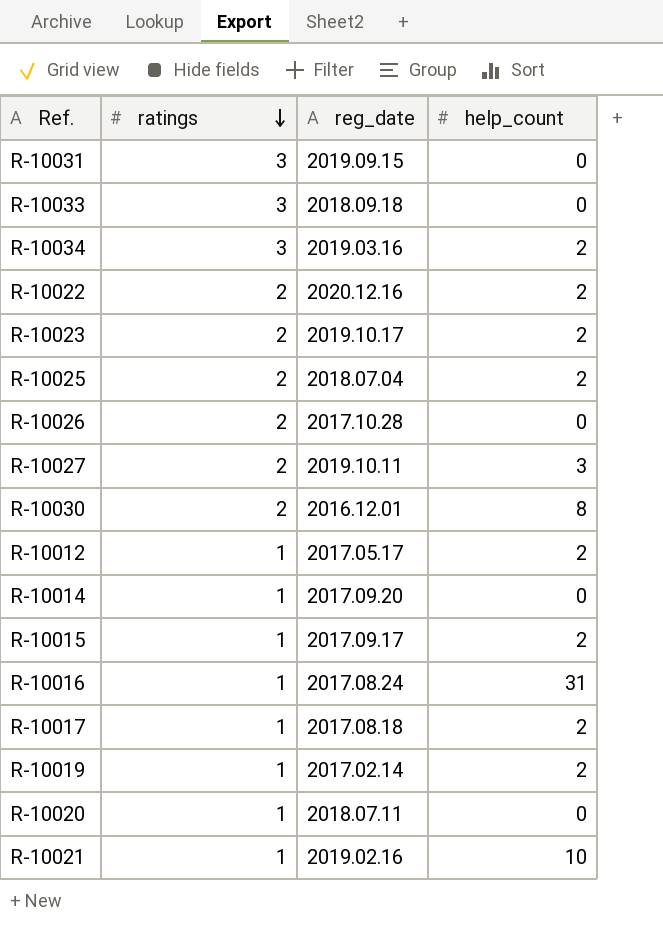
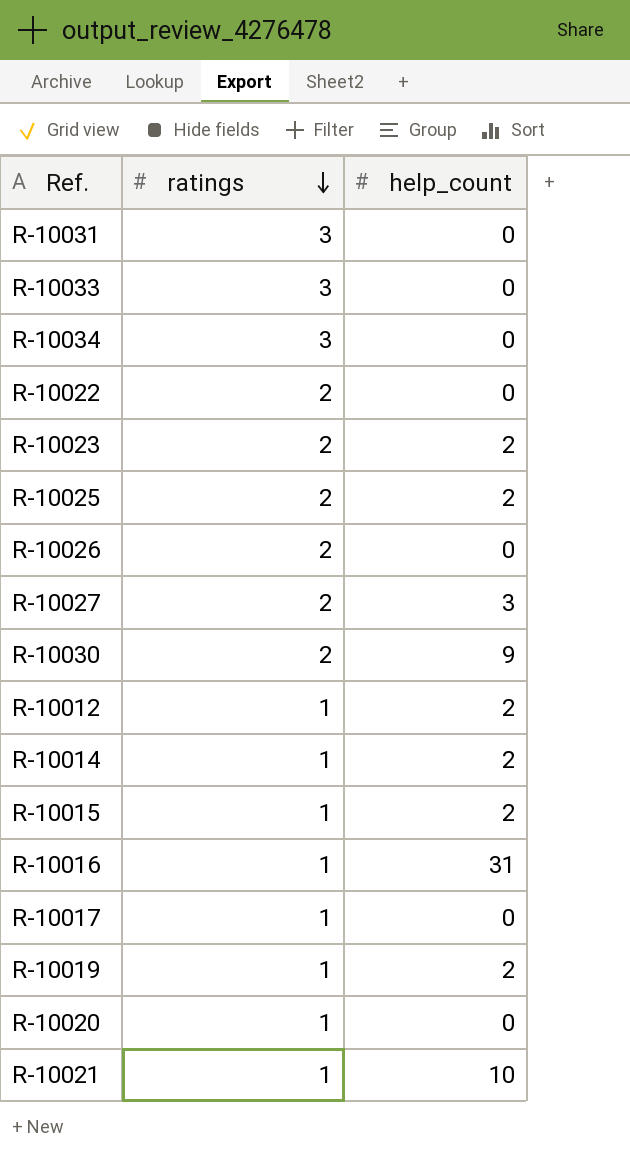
column reg_date | position: 3 -> none
R-10034 | help_count: 2 -> 0
R-10022 | help_count: 2 -> 0
R-10030 | help_count: 8 -> 9
R-10014 | help_count: 0 -> 2
R-10017 | help_count: 2 -> 0

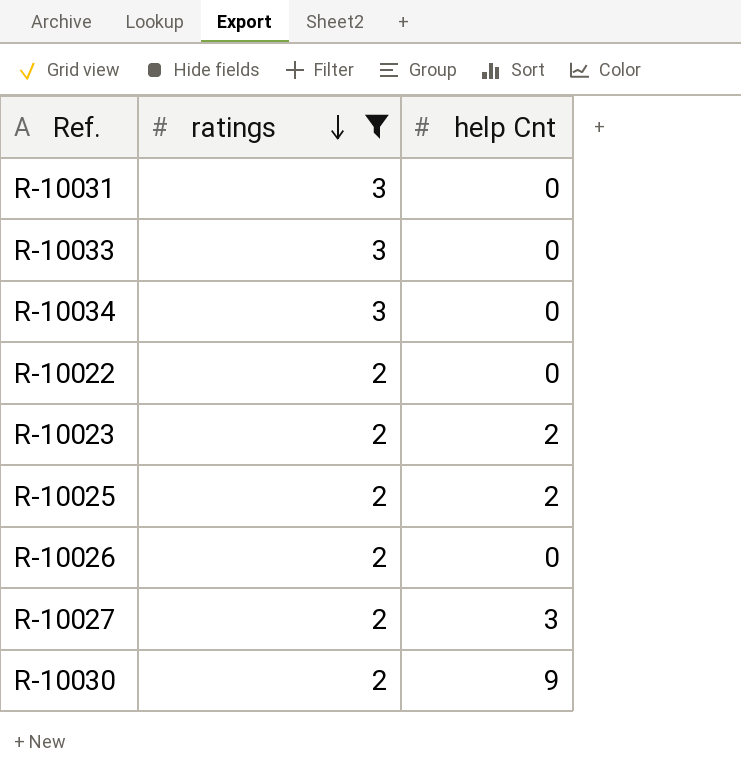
filter: none -> ratings != 1
column name: help_count -> help Cnt

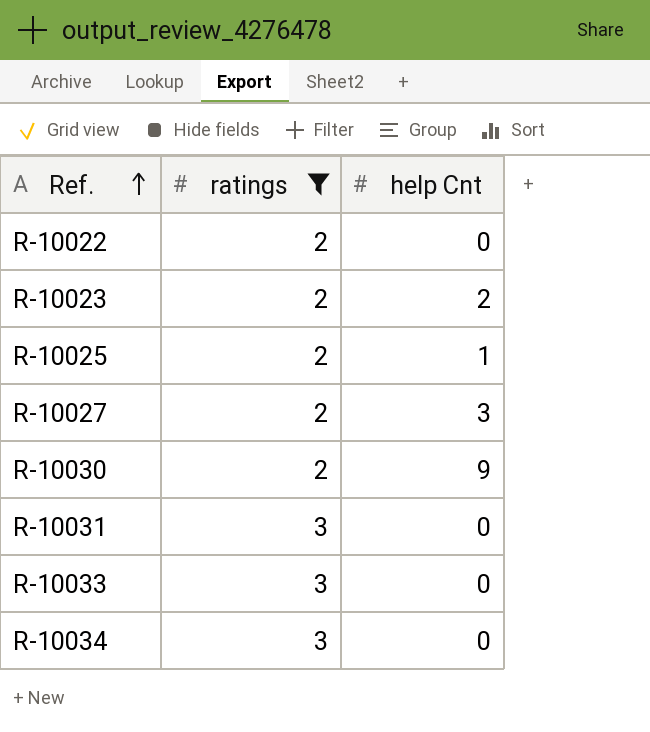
row order: ratings descending -> Ref. ascending
row R-10026: 2 | 0 -> none
R-10025 | help Cnt: 2 -> 1

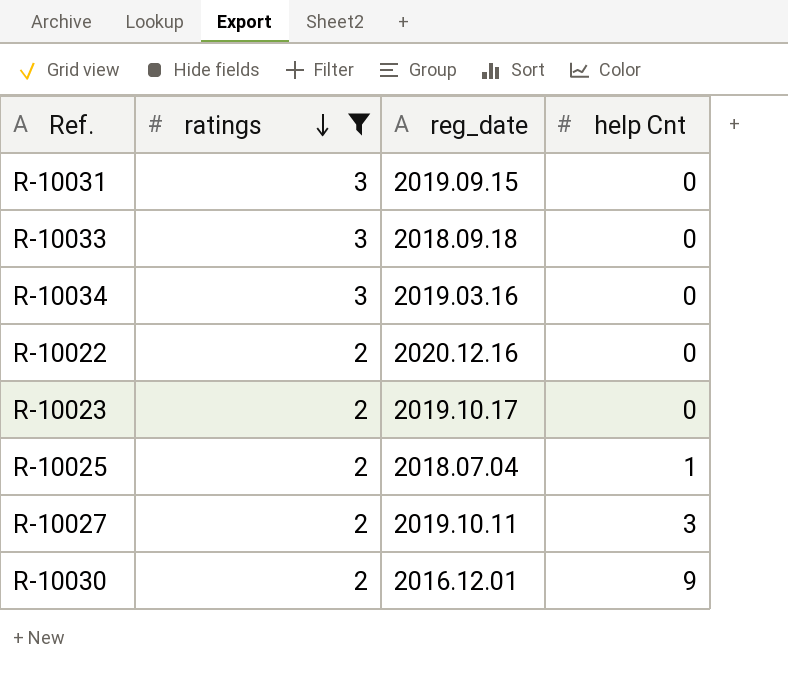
row order: Ref. ascending -> ratings descending
column reg_date | position: none -> 3
R-10023 | help Cnt: 2 -> 0

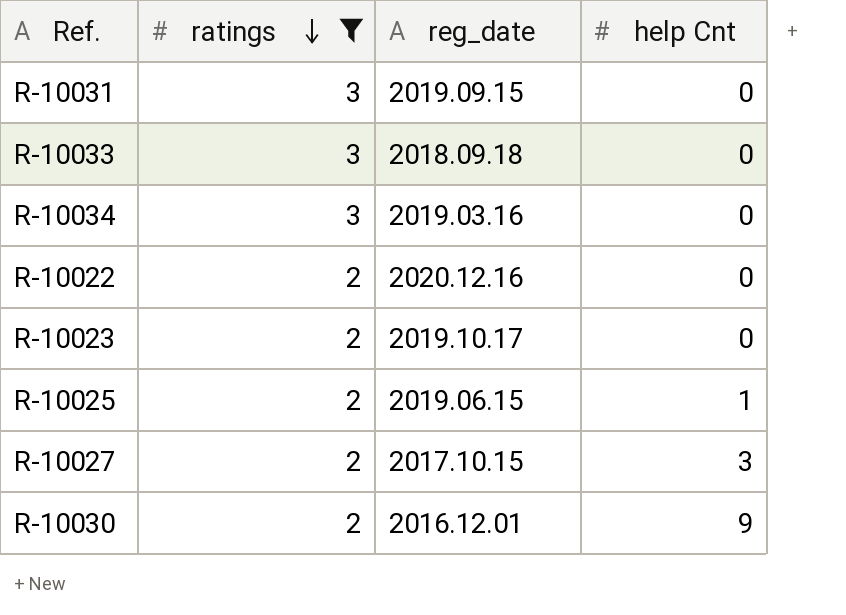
R-10025 | reg_date: 2018.07.04 -> 2019.06.15
R-10027 | reg_date: 2019.10.11 -> 2017.10.15

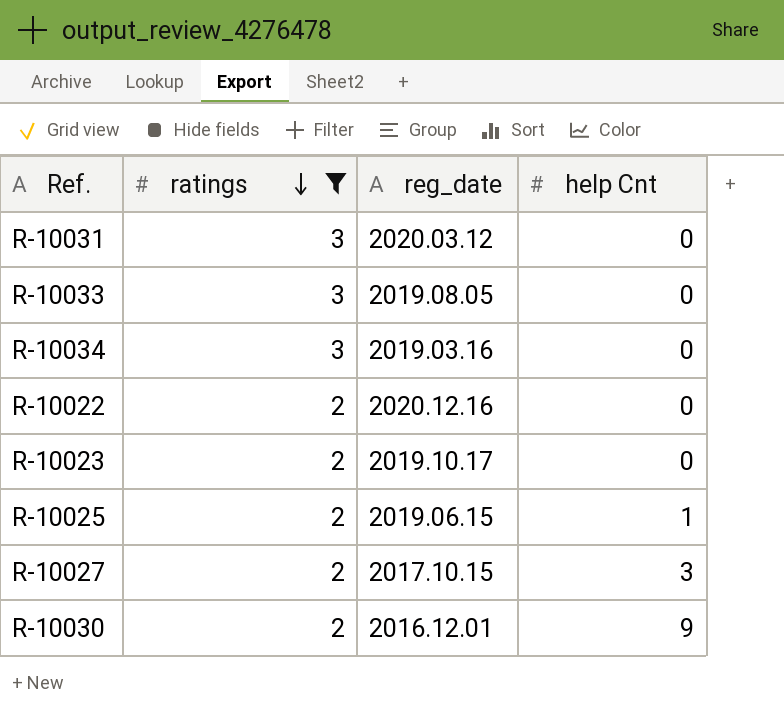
R-10031 | reg_date: 2019.09.15 -> 2020.03.12
R-10033 | reg_date: 2018.09.18 -> 2019.08.05

